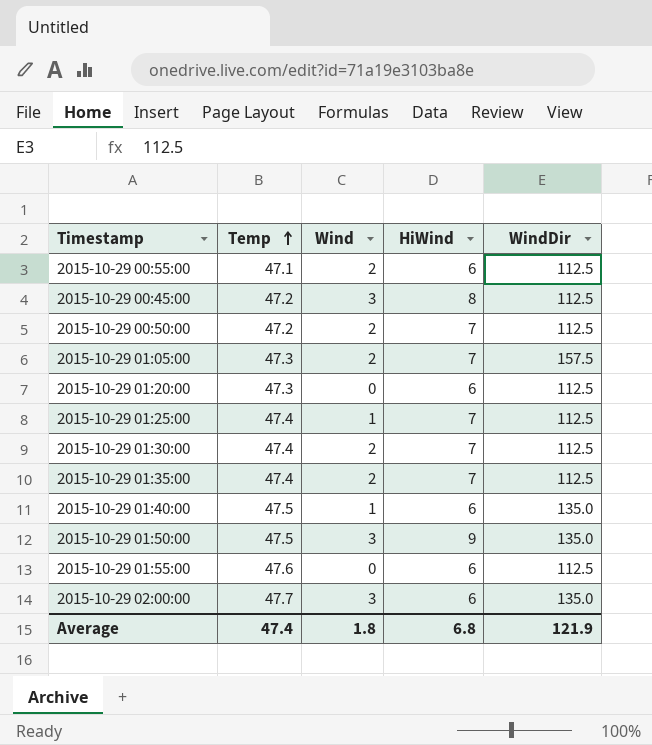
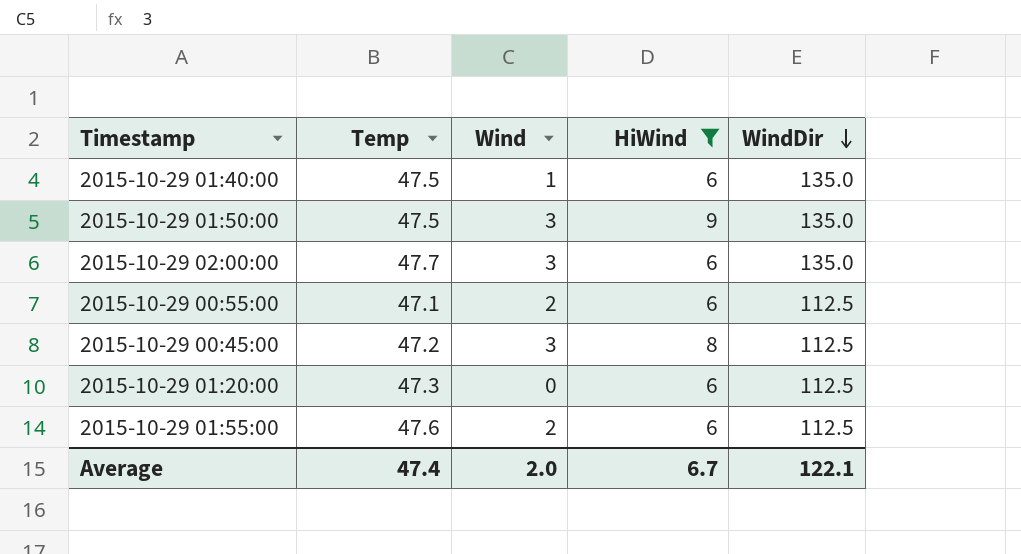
filter: none -> HiWind != 7
row order: Temp ascending -> WindDir descending
2015-10-29 01:55:00 | Wind: 0 -> 2
Average | Wind: 1.8 -> 2.0
Average | HiWind: 6.8 -> 6.7
Average | WindDir: 121.9 -> 122.1

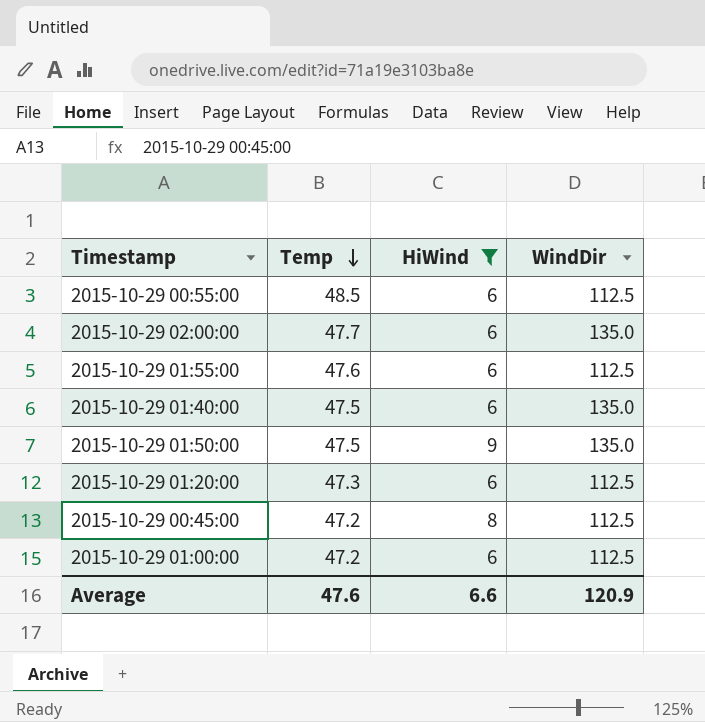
row order: WindDir descending -> Temp descending
column Wind | position: 3 -> none
2015-10-29 00:55:00 | Temp: 47.1 -> 48.5
row 2015-10-29 01:00:00: none -> 47.2 | 6 | 112.5
Average | Temp: 47.4 -> 47.6
Average | HiWind: 6.7 -> 6.6
Average | WindDir: 122.1 -> 120.9

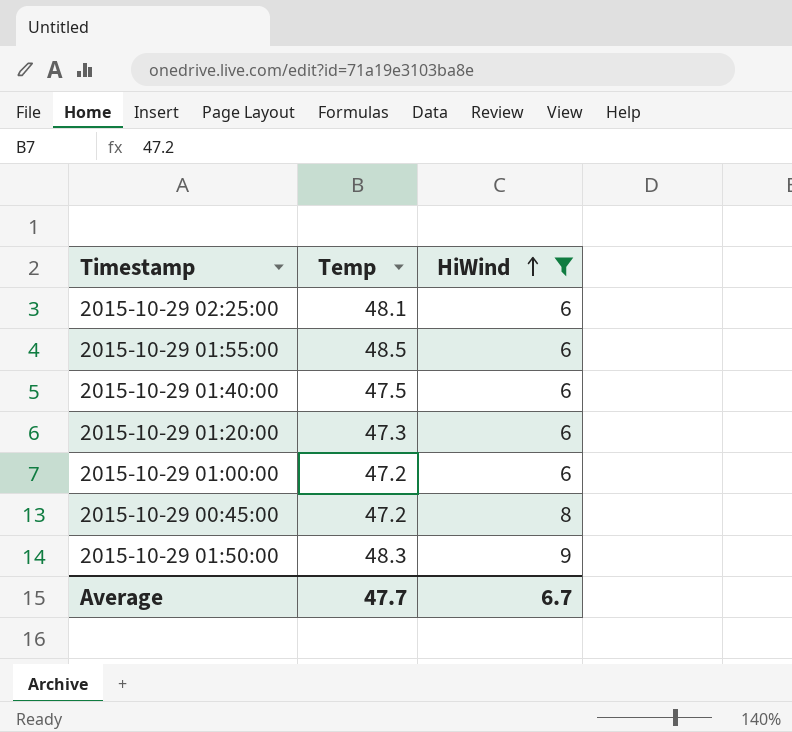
row order: Temp descending -> HiWind ascending
column WindDir | position: 4 -> none
row 2015-10-29 00:55:00: 48.5 | 6 | 112.5 -> none
row 2015-10-29 02:00:00: 47.7 | 6 | 135.0 -> none
row 2015-10-29 02:25:00: none -> 48.1 | 6
2015-10-29 01:55:00 | Temp: 47.6 -> 48.5
2015-10-29 01:50:00 | Temp: 47.5 -> 48.3
Average | Temp: 47.6 -> 47.7
Average | HiWind: 6.6 -> 6.7

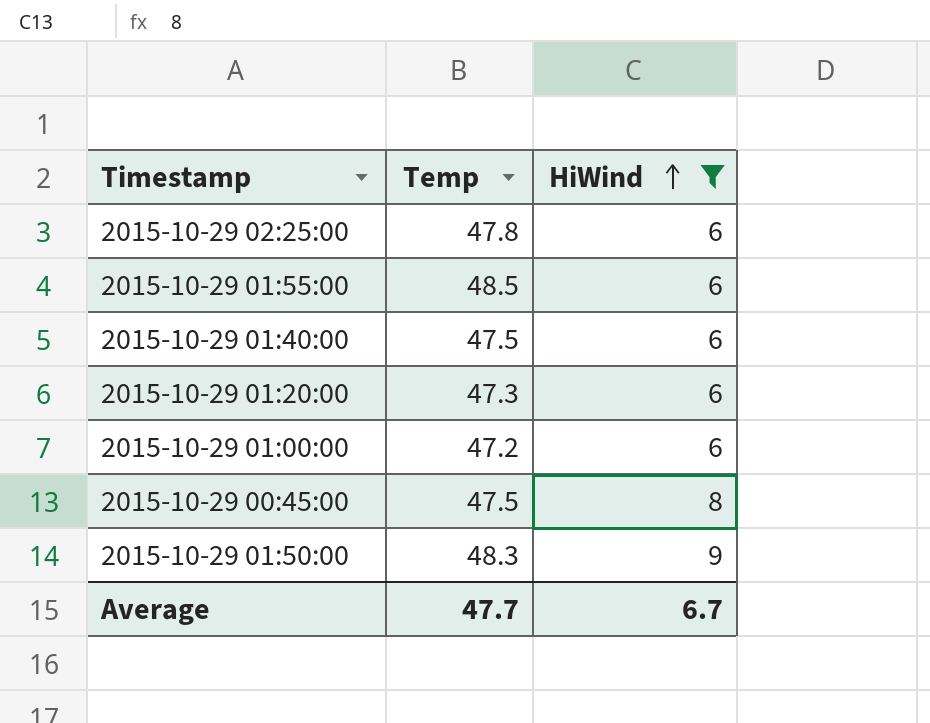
2015-10-29 02:25:00 | Temp: 48.1 -> 47.8
2015-10-29 00:45:00 | Temp: 47.2 -> 47.5

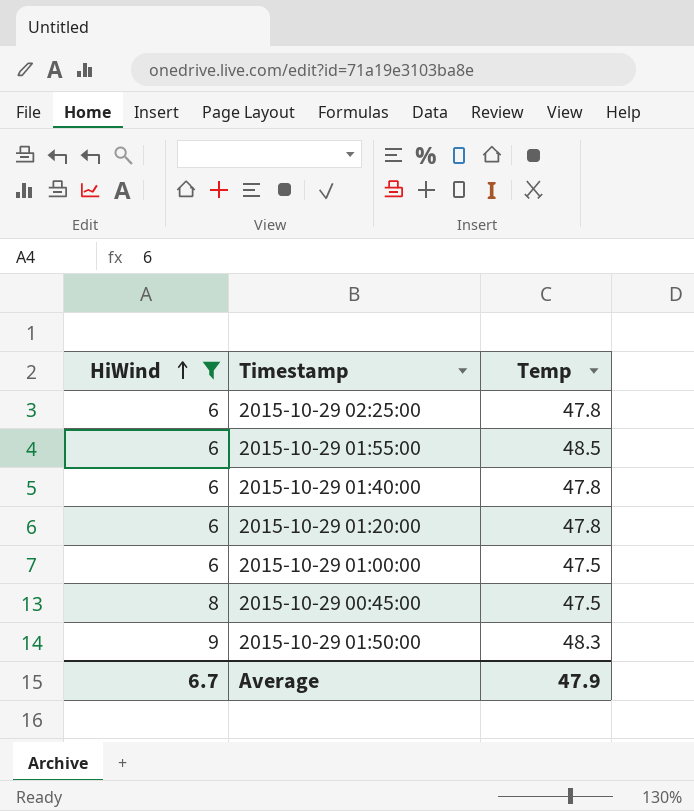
column HiWind | position: 3 -> 1
2015-10-29 01:40:00 | Temp: 47.5 -> 47.8
2015-10-29 01:20:00 | Temp: 47.3 -> 47.8
2015-10-29 01:00:00 | Temp: 47.2 -> 47.5
Average | Temp: 47.7 -> 47.9

